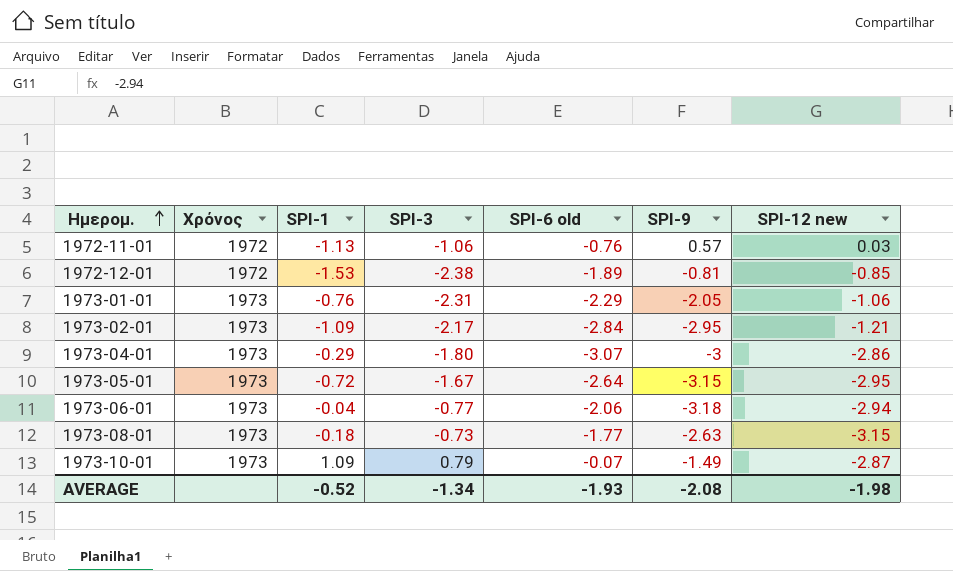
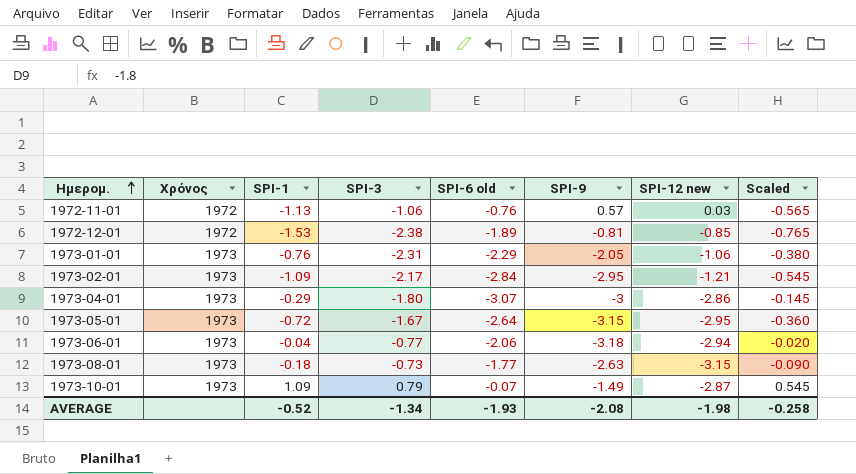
column Scaled | formula: none -> [SPI-1] * 0.5

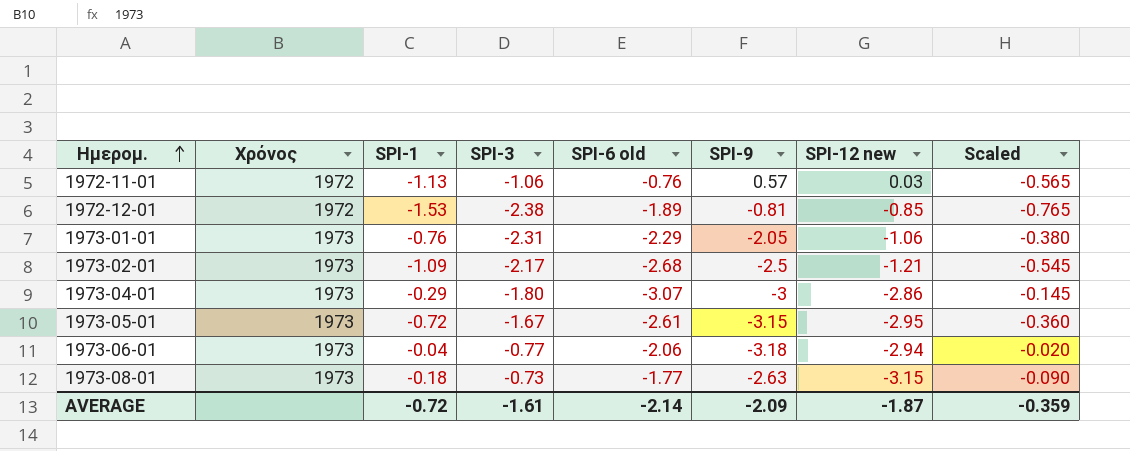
row 1973-10-01: 1973 | 1.09 | 0.79 | -0.07 | -1.49 | -2.87 | 0.545 -> none
1973-02-01 | SPI-6 old: -2.84 -> -2.68
1973-02-01 | SPI-9: -2.95 -> -2.5
1973-05-01 | SPI-6 old: -2.64 -> -2.61
AVERAGE | SPI-1: -0.52 -> -0.72
AVERAGE | SPI-3: -1.34 -> -1.61
AVERAGE | SPI-6 old: -1.93 -> -2.14
AVERAGE | SPI-9: -2.08 -> -2.09
AVERAGE | SPI-12 new: -1.98 -> -1.87
AVERAGE | Scaled: -0.258 -> -0.359

